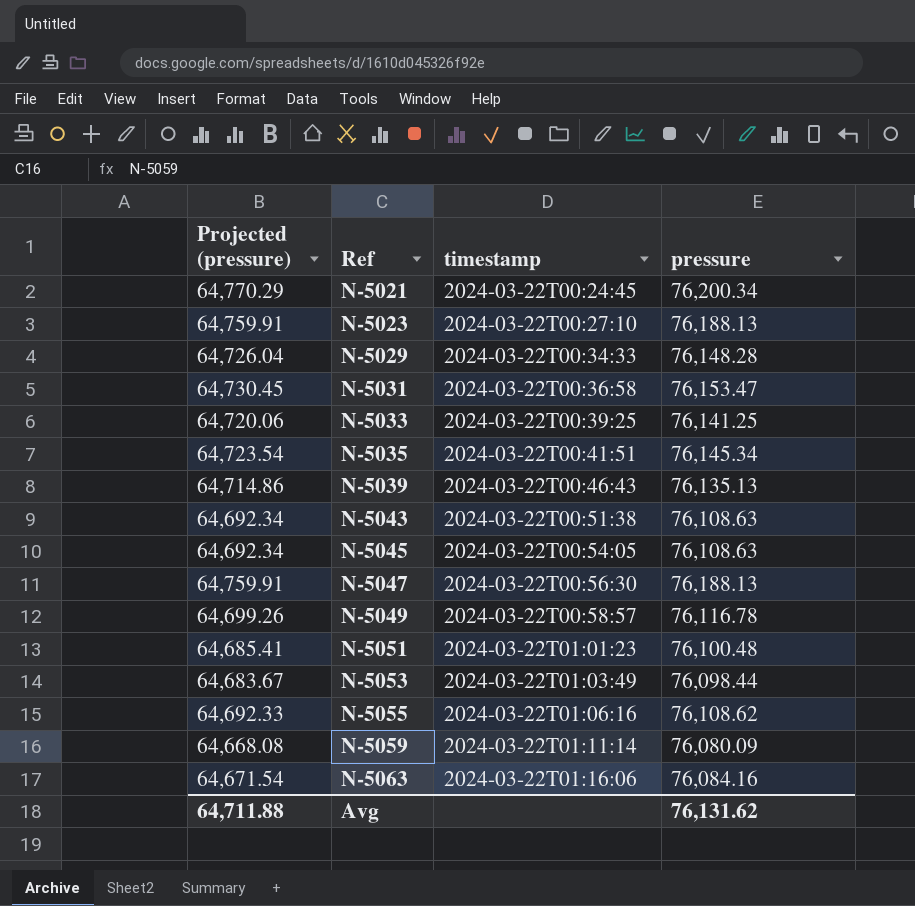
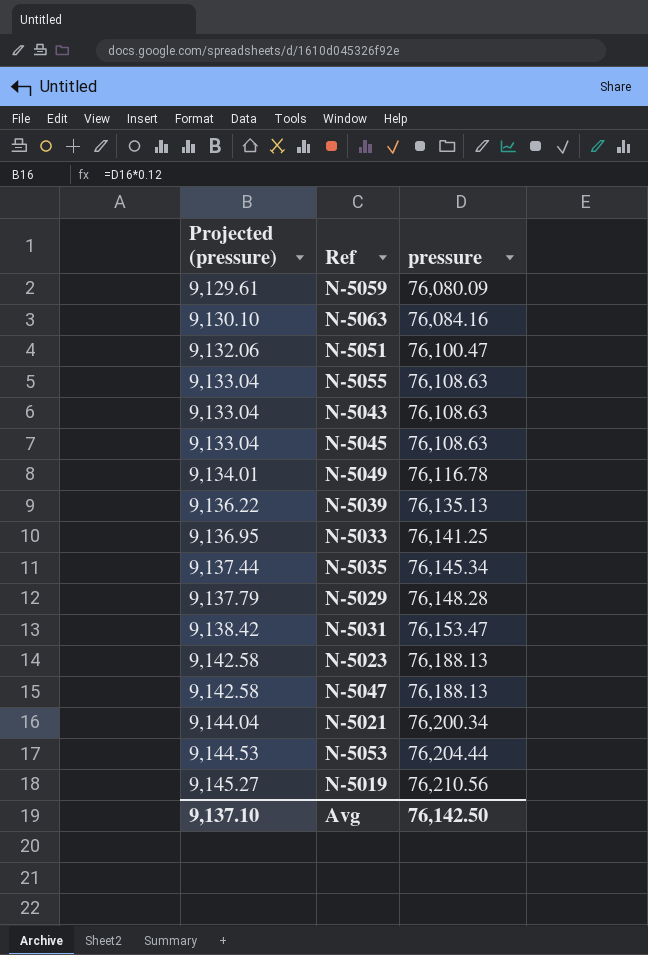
row order: Ref ascending -> Projected (pressure) ascending
column timestamp | position: 3 -> none
column Projected (pressure) | formula: [pressure] * 0.85 -> [pressure] * 0.12
N-5051 | pressure: 76,100.48 -> 76,100.47
N-5055 | pressure: 76,108.62 -> 76,108.63
N-5053 | pressure: 76,098.44 -> 76,204.44
row N-5019: none -> 9,145.27 | 76,210.56
Avg | Projected (pressure): 64,711.88 -> 9,137.10
Avg | pressure: 76,131.62 -> 76,142.50

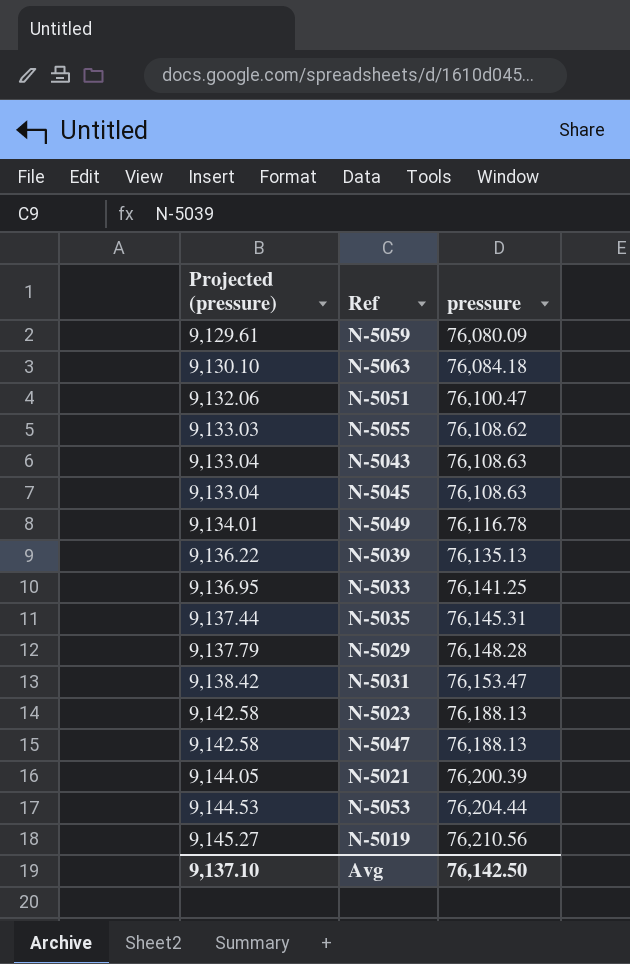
N-5063 | pressure: 76,084.16 -> 76,084.18
N-5055 | Projected (pressure): 9,133.04 -> 9,133.03
N-5055 | pressure: 76,108.63 -> 76,108.62
N-5035 | pressure: 76,145.34 -> 76,145.31
N-5021 | Projected (pressure): 9,144.04 -> 9,144.05
N-5021 | pressure: 76,200.34 -> 76,200.39

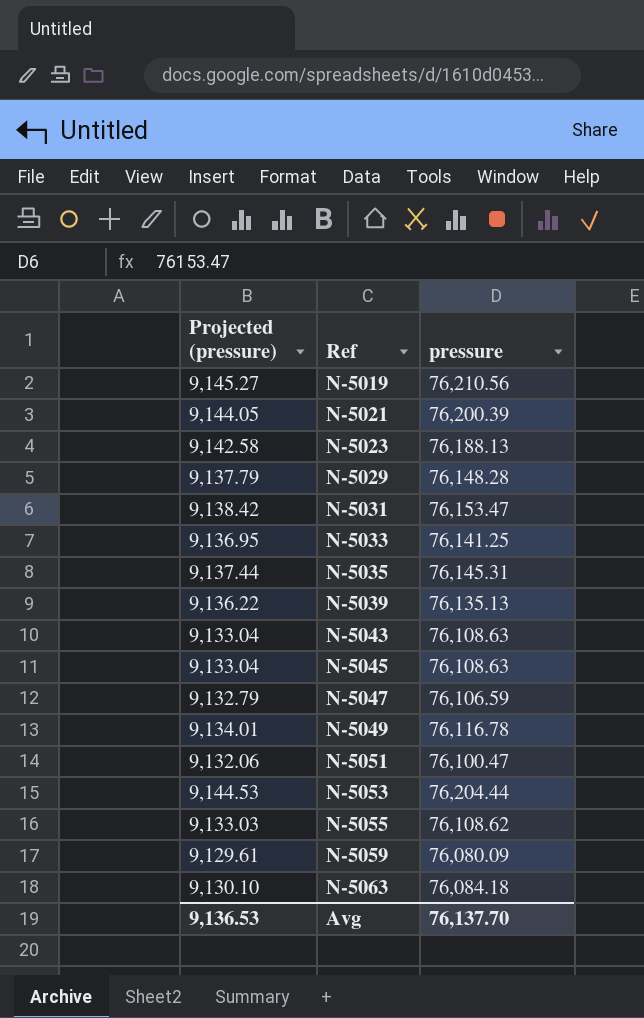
row order: Projected (pressure) ascending -> Ref ascending
N-5047 | Projected (pressure): 9,142.58 -> 9,132.79
N-5047 | pressure: 76,188.13 -> 76,106.59
Avg | Projected (pressure): 9,137.10 -> 9,136.53
Avg | pressure: 76,142.50 -> 76,137.70

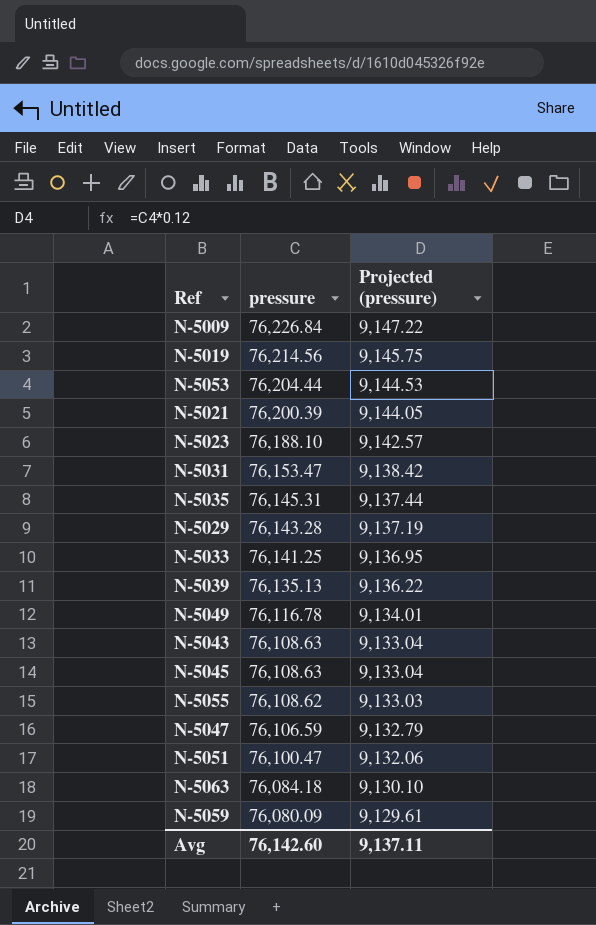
row order: Ref ascending -> pressure descending
column Projected (pressure) | position: 1 -> 3
row N-5009: none -> 76,226.84 | 9,147.22
N-5019 | pressure: 76,210.56 -> 76,214.56
N-5019 | Projected (pressure): 9,145.27 -> 9,145.75
N-5023 | pressure: 76,188.13 -> 76,188.10
N-5023 | Projected (pressure): 9,142.58 -> 9,142.57
N-5029 | pressure: 76,148.28 -> 76,143.28
N-5029 | Projected (pressure): 9,137.79 -> 9,137.19
Avg | pressure: 76,137.70 -> 76,142.60
Avg | Projected (pressure): 9,136.53 -> 9,137.11

